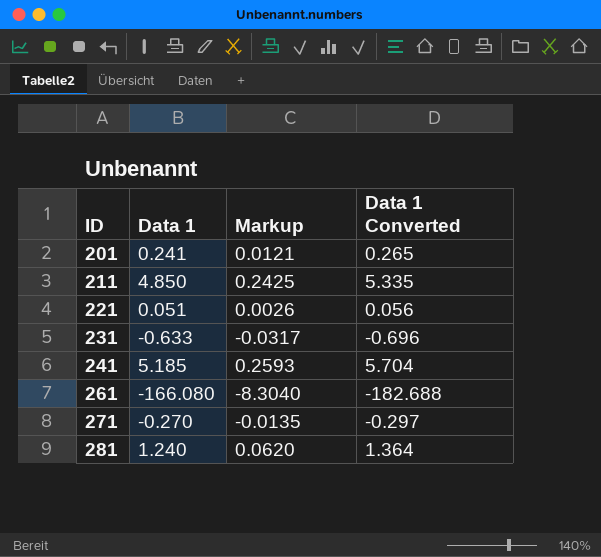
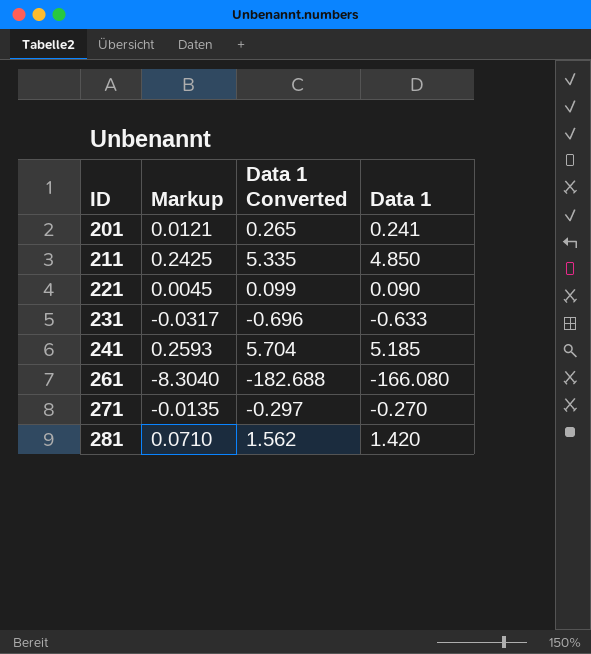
column Data 1 | position: 2 -> 4
221 | Markup: 0.0026 -> 0.0045
221 | Data 1 Converted: 0.056 -> 0.099
221 | Data 1: 0.051 -> 0.090
281 | Markup: 0.0620 -> 0.0710
281 | Data 1 Converted: 1.364 -> 1.562
281 | Data 1: 1.240 -> 1.420

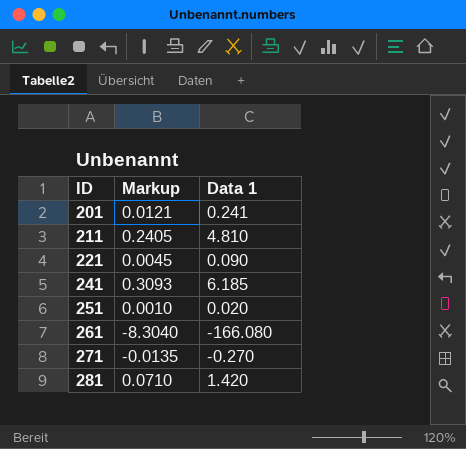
column Data 1 Converted | formula: [Data 1] * 1.1 -> none
row 231: -0.0317 | -0.696 | -0.633 -> none
211 | Markup: 0.2425 -> 0.2405
211 | Data 1: 4.850 -> 4.810
241 | Markup: 0.2593 -> 0.3093
241 | Data 1: 5.185 -> 6.185
row 251: none -> 0.0010 | 0.020

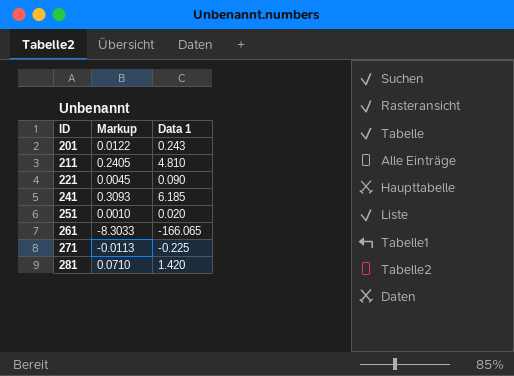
201 | Markup: 0.0121 -> 0.0122
201 | Data 1: 0.241 -> 0.243
261 | Markup: -8.3040 -> -8.3033
261 | Data 1: -166.080 -> -166.065
271 | Markup: -0.0135 -> -0.0113
271 | Data 1: -0.270 -> -0.225

